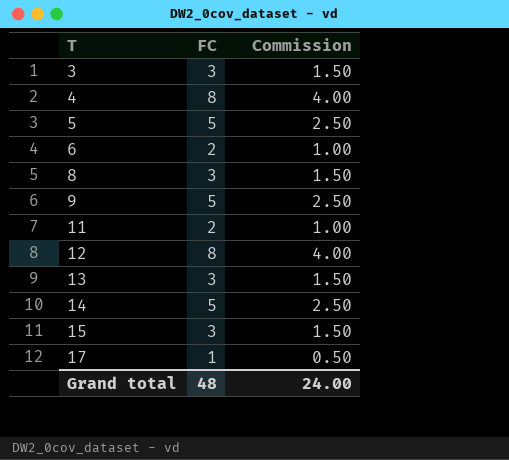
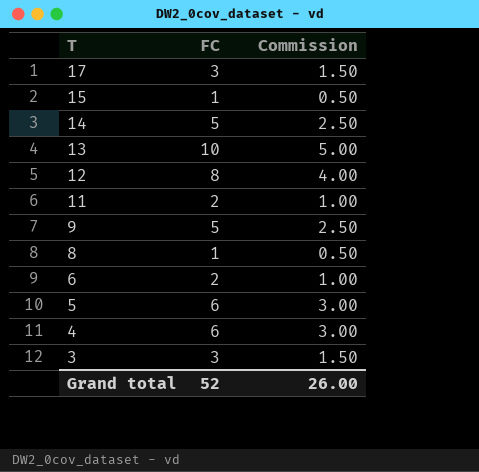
row order: T ascending -> T descending
17 | FC: 1 -> 3
17 | Commission: 0.50 -> 1.50
15 | FC: 3 -> 1
15 | Commission: 1.50 -> 0.50
13 | FC: 3 -> 10
13 | Commission: 1.50 -> 5.00
8 | FC: 3 -> 1
8 | Commission: 1.50 -> 0.50
5 | FC: 5 -> 6
5 | Commission: 2.50 -> 3.00
4 | FC: 8 -> 6
4 | Commission: 4.00 -> 3.00
Grand total | FC: 48 -> 52
Grand total | Commission: 24.00 -> 26.00

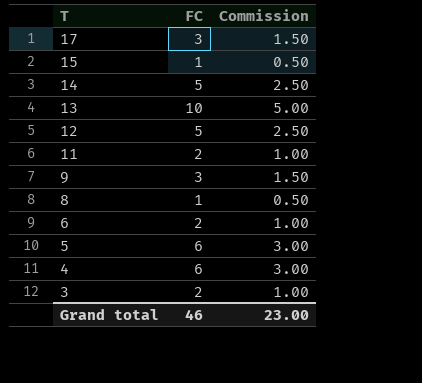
12 | FC: 8 -> 5
12 | Commission: 4.00 -> 2.50
9 | FC: 5 -> 3
9 | Commission: 2.50 -> 1.50
3 | FC: 3 -> 2
3 | Commission: 1.50 -> 1.00
Grand total | FC: 52 -> 46
Grand total | Commission: 26.00 -> 23.00

